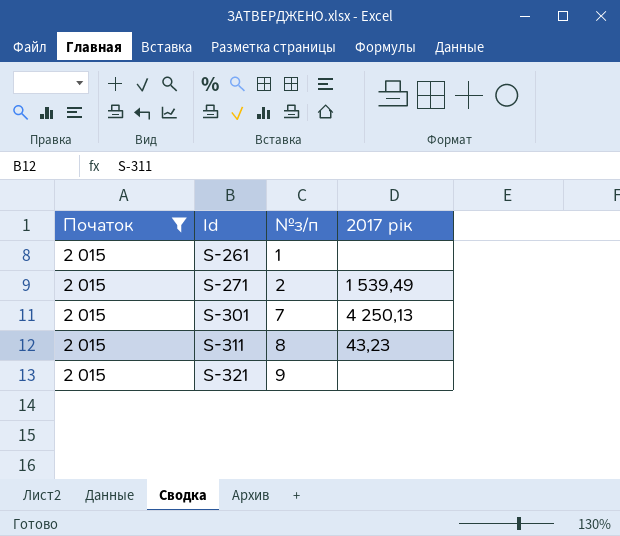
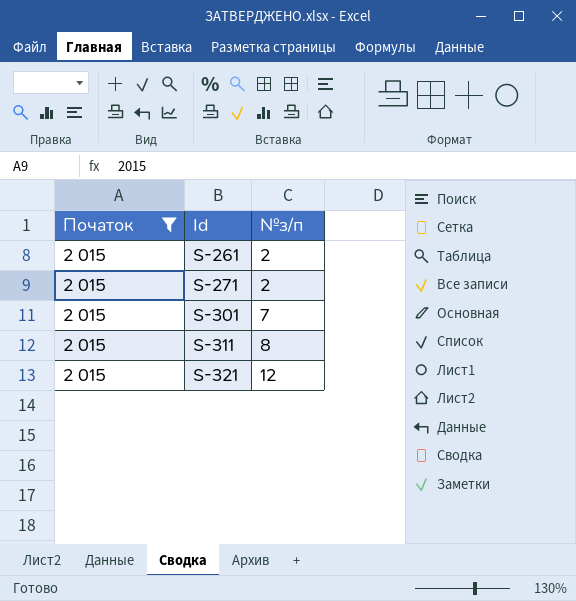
column 2017 рік | position: 4 -> none
S-261 | №з/п: 1 -> 2
S-321 | №з/п: 9 -> 12

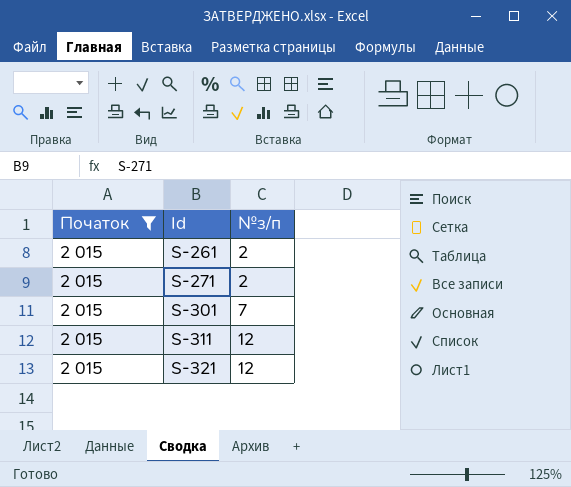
S-311 | №з/п: 8 -> 12

